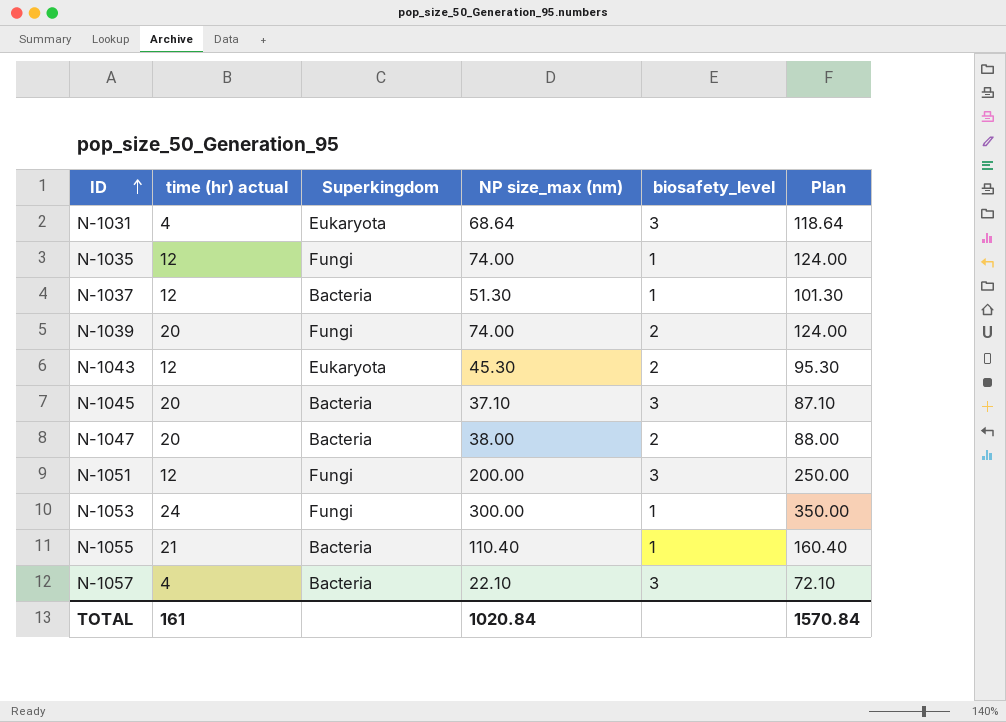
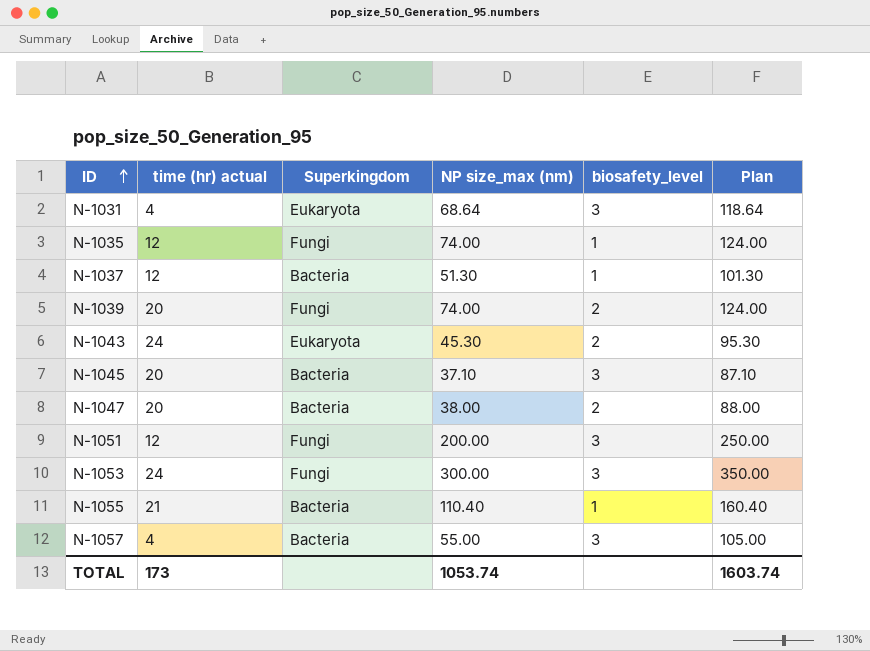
N-1043 | time (hr) actual: 12 -> 24
N-1053 | biosafety_level: 1 -> 3
N-1057 | NP size_max (nm): 22.10 -> 55.00
N-1057 | Plan: 72.10 -> 105.00
TOTAL | time (hr) actual: 161 -> 173
TOTAL | NP size_max (nm): 1020.84 -> 1053.74
TOTAL | Plan: 1570.84 -> 1603.74

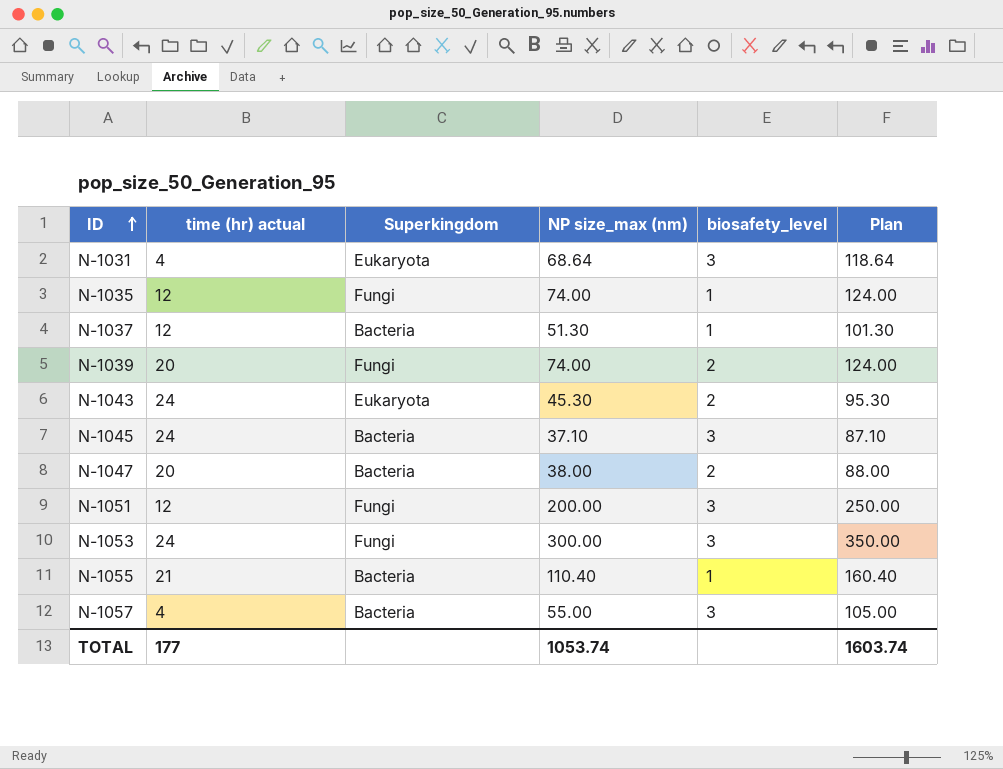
N-1045 | time (hr) actual: 20 -> 24
TOTAL | time (hr) actual: 173 -> 177

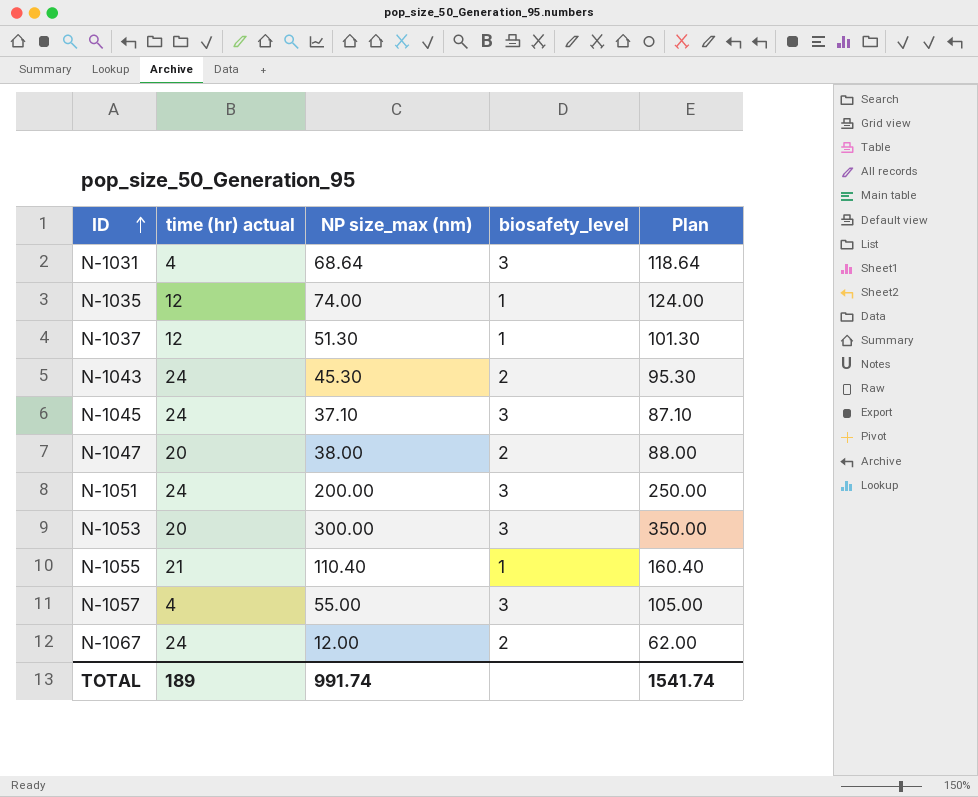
column Superkingdom | position: 3 -> none
row N-1039: 20 | Fungi | 74.00 | 2 | 124.00 -> none
N-1051 | time (hr) actual: 12 -> 24
N-1053 | time (hr) actual: 24 -> 20
row N-1067: none -> 24 | 12.00 | 2 | 62.00
TOTAL | time (hr) actual: 177 -> 189
TOTAL | NP size_max (nm): 1053.74 -> 991.74
TOTAL | Plan: 1603.74 -> 1541.74

